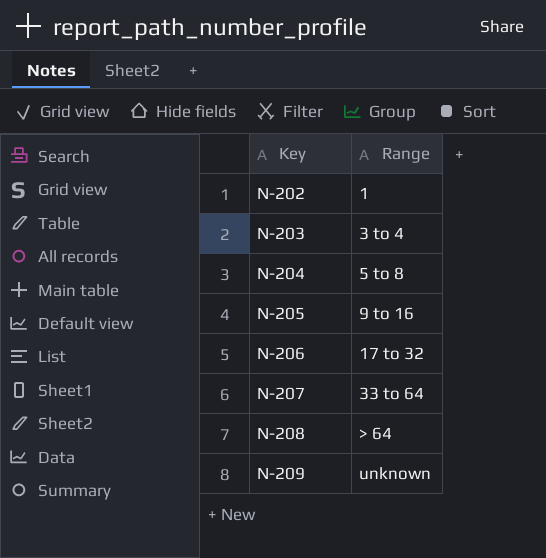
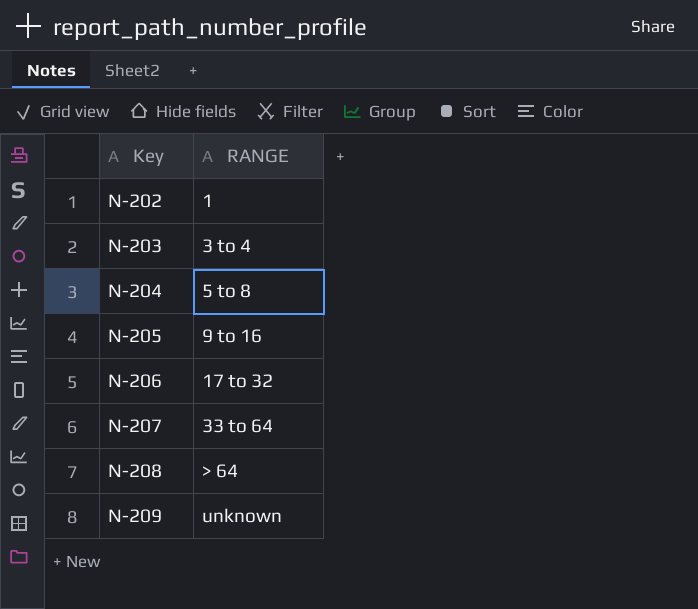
column name: Range -> RANGE

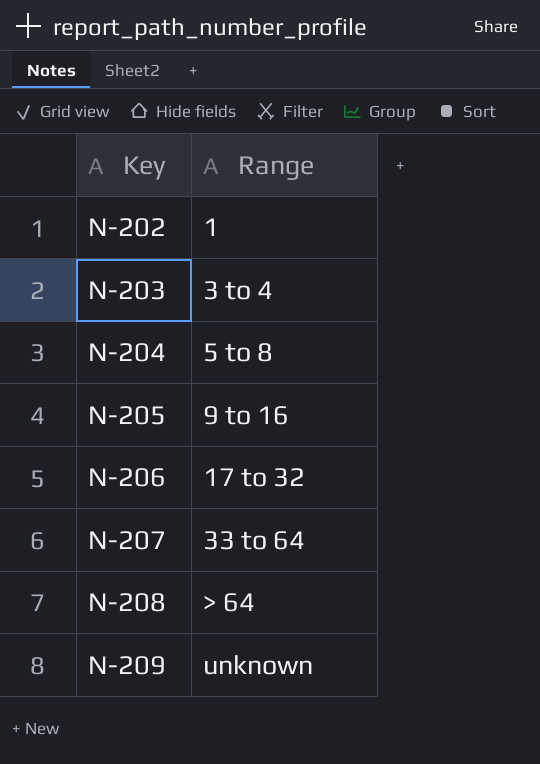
column name: RANGE -> Range

